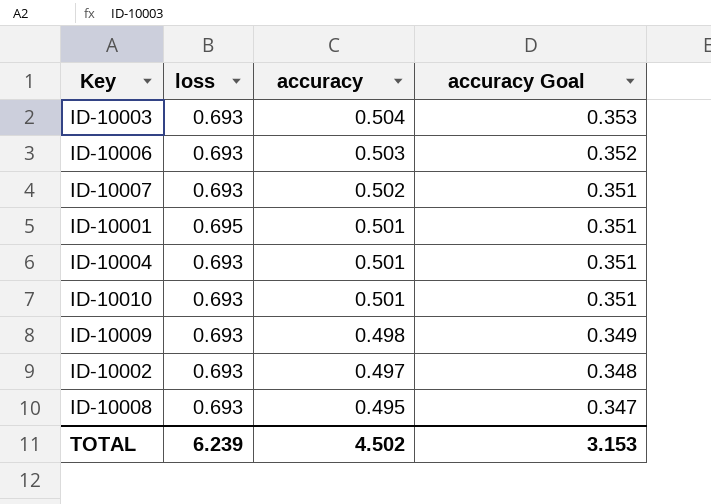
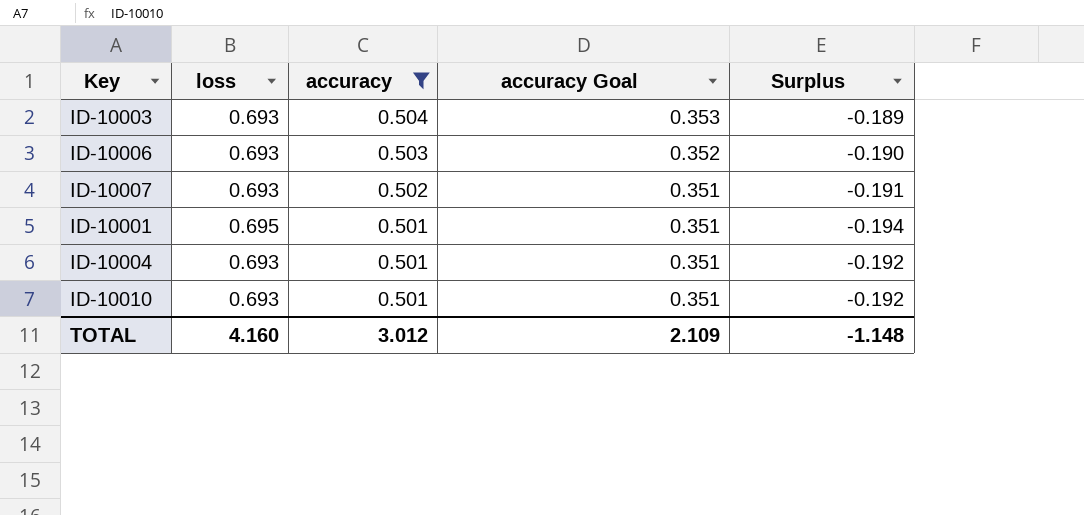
filter: none -> accuracy >= 0.501
column Surplus | formula: none -> [accuracy] - [loss]
TOTAL | loss: 6.239 -> 4.160
TOTAL | accuracy: 4.502 -> 3.012
TOTAL | accuracy Goal: 3.153 -> 2.109

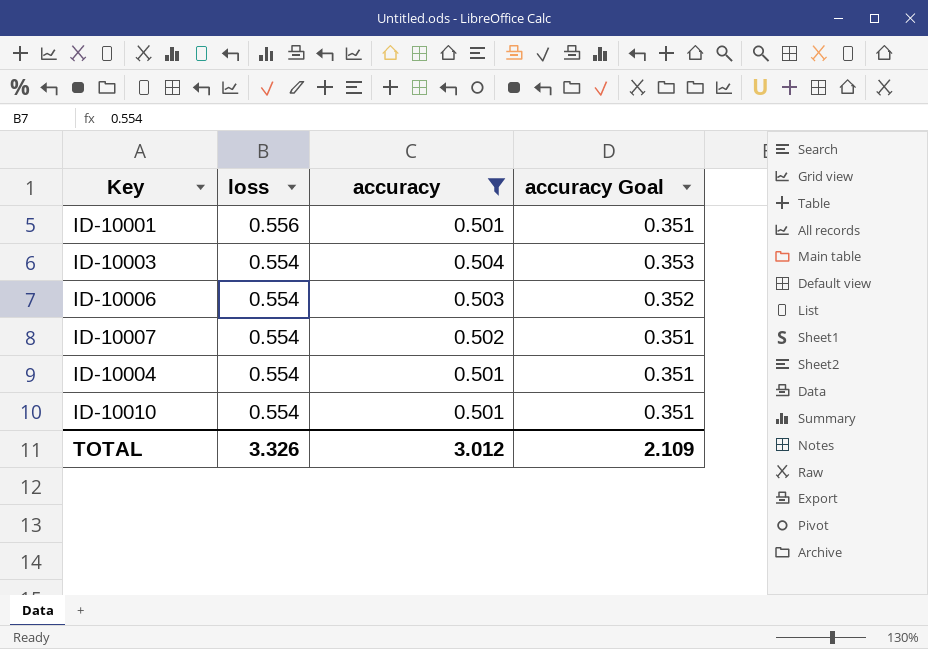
row order: accuracy descending -> loss descending
column Surplus | formula: [accuracy] - [loss] -> none
ID-10001 | loss: 0.695 -> 0.556
ID-10003 | loss: 0.693 -> 0.554
ID-10006 | loss: 0.693 -> 0.554
ID-10007 | loss: 0.693 -> 0.554
ID-10004 | loss: 0.693 -> 0.554
ID-10010 | loss: 0.693 -> 0.554
TOTAL | loss: 4.160 -> 3.326

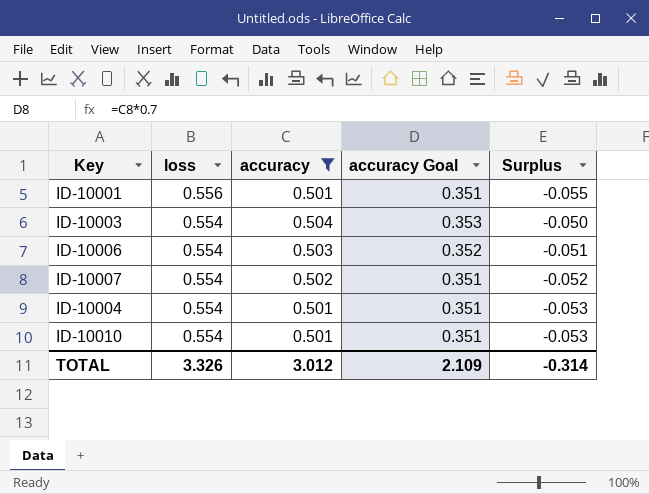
column Surplus | formula: none -> [accuracy] - [loss]

